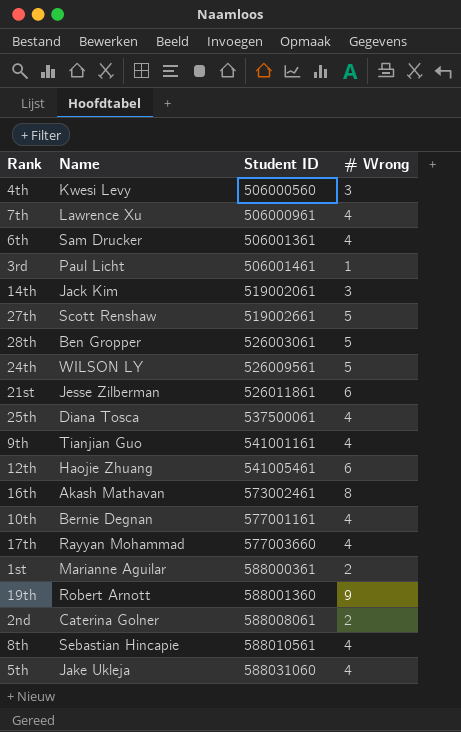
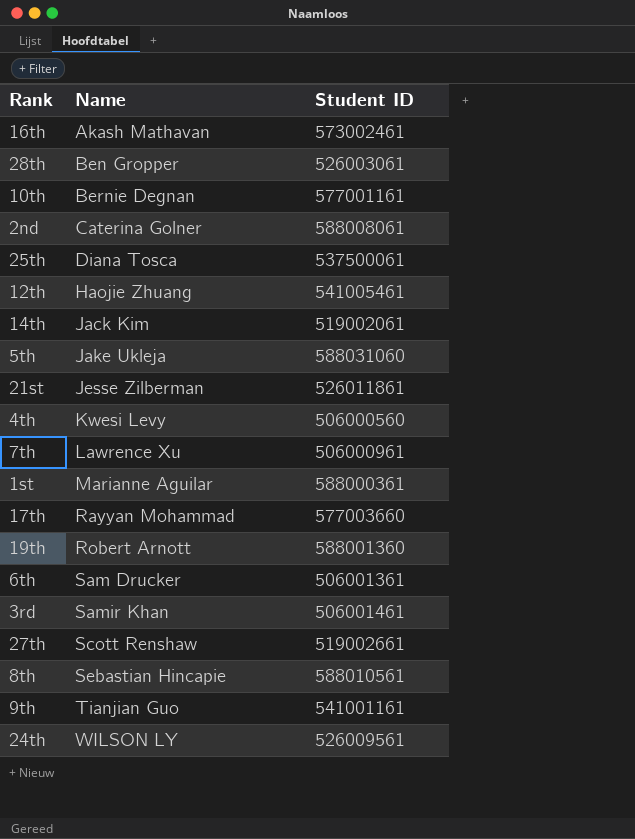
row order: Student ID ascending -> Name ascending
column # Wrong | position: 4 -> none
3rd | Name: Paul Licht -> Samir Khan

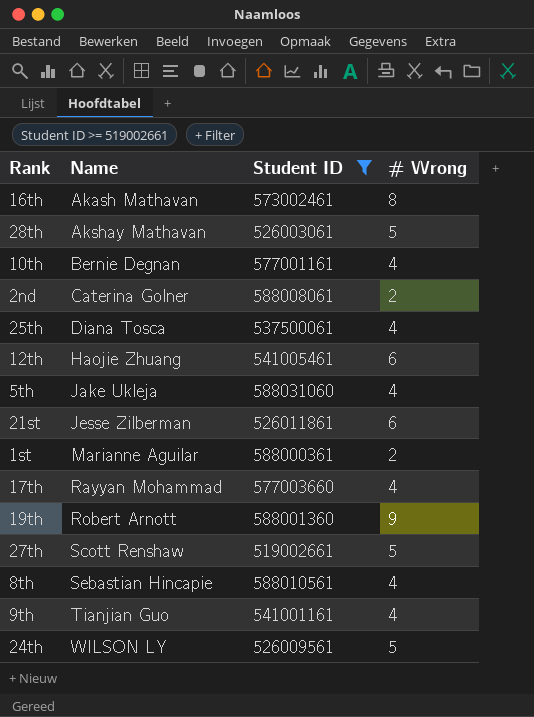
filter: none -> Student ID >= 519002661
column # Wrong | position: none -> 4
28th | Name: Ben Gropper -> Akshay Mathavan

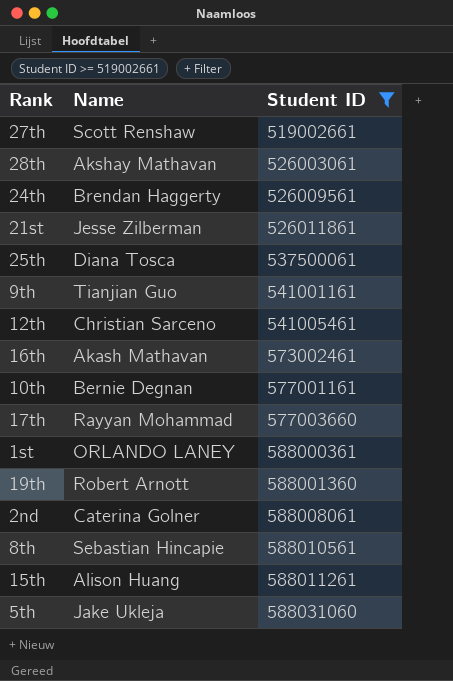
row order: Name ascending -> Student ID ascending
column # Wrong | position: 4 -> none
24th | Name: WILSON LY -> Brendan Haggerty
12th | Name: Haojie Zhuang -> Christian Sarceno
1st | Name: Marianne Aguilar -> ORLANDO LANEY
row 15th: none -> Alison Huang | 588011261

